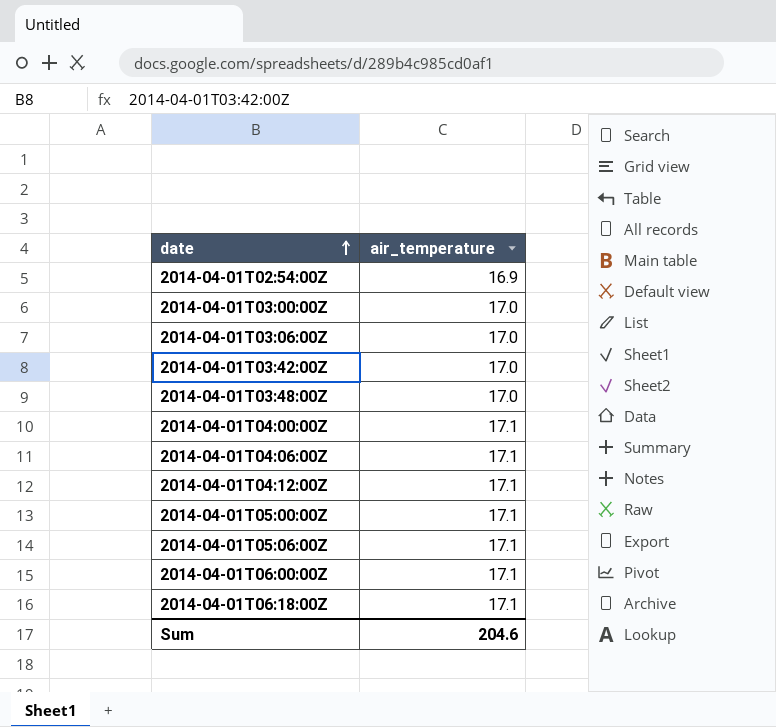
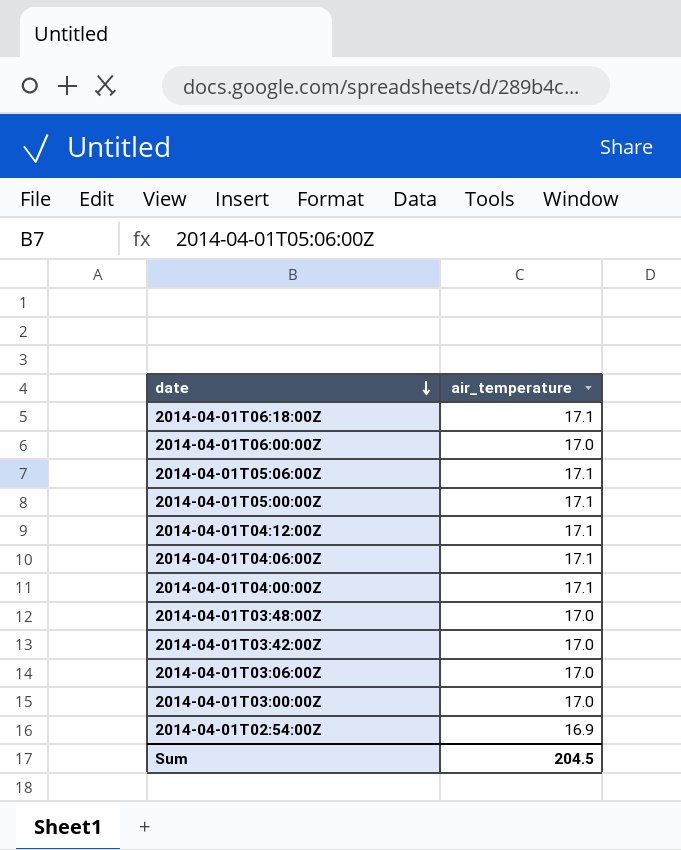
row order: date ascending -> date descending
2014-04-01T06:00:00Z | air_temperature: 17.1 -> 17.0
Sum | air_temperature: 204.6 -> 204.5

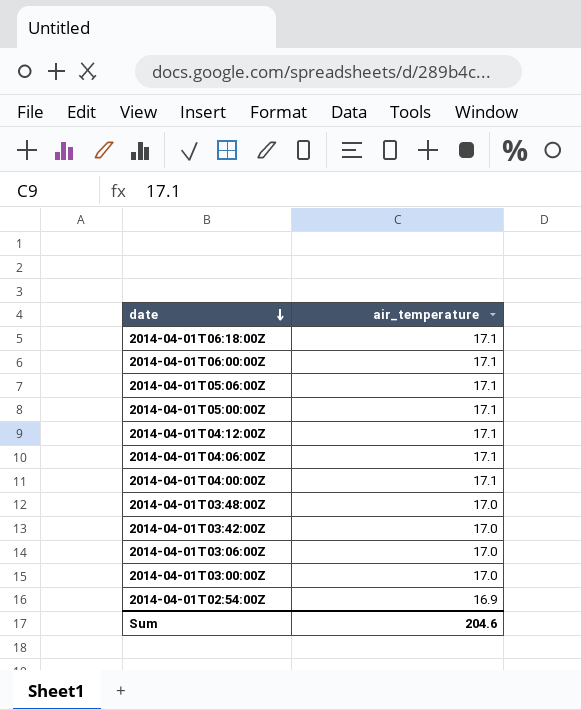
2014-04-01T06:00:00Z | air_temperature: 17.0 -> 17.1
Sum | air_temperature: 204.5 -> 204.6

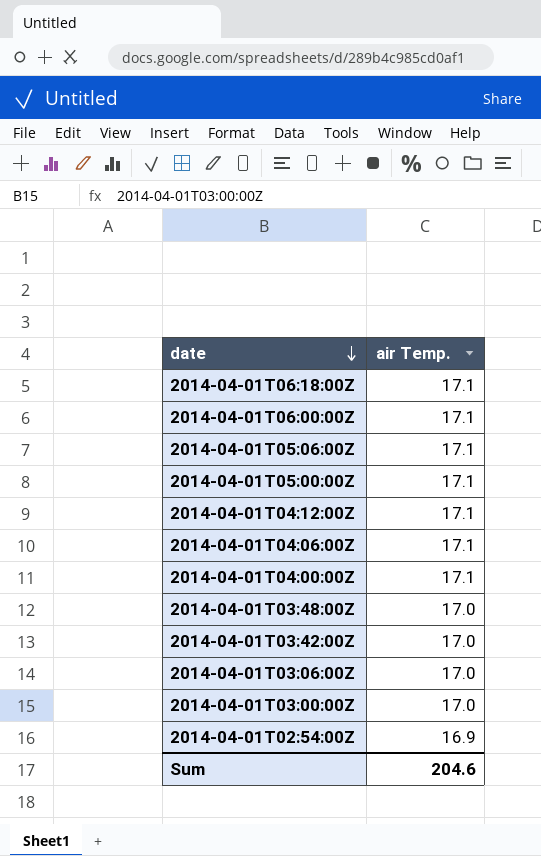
column name: air_temperature -> air Temp.

